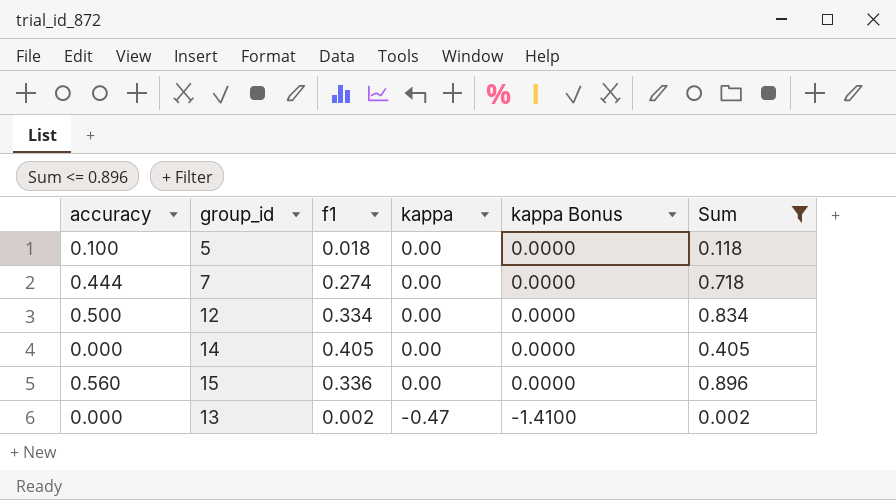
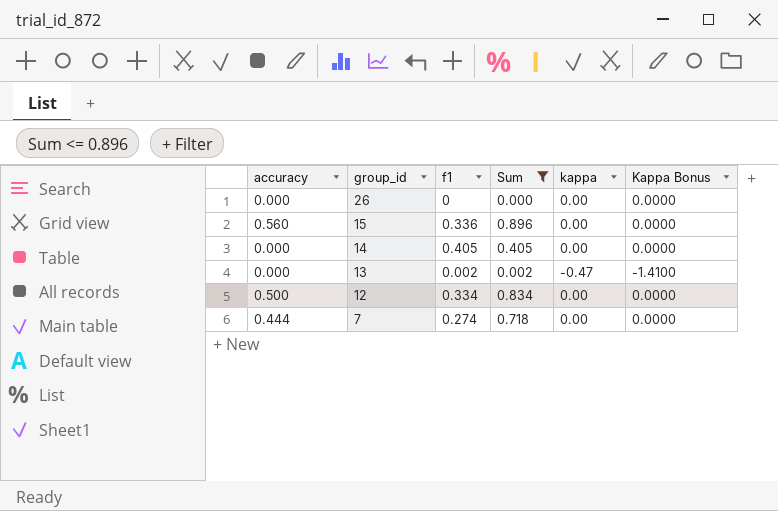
row order: kappa descending -> group_id descending
column Sum | position: 6 -> 4
column name: kappa Bonus -> Kappa Bonus
row 5: 0.100 | 0.018 | 0.00 | 0.0000 | 0.118 -> none
row 26: none -> 0.000 | 0 | 0.000 | 0.00 | 0.0000

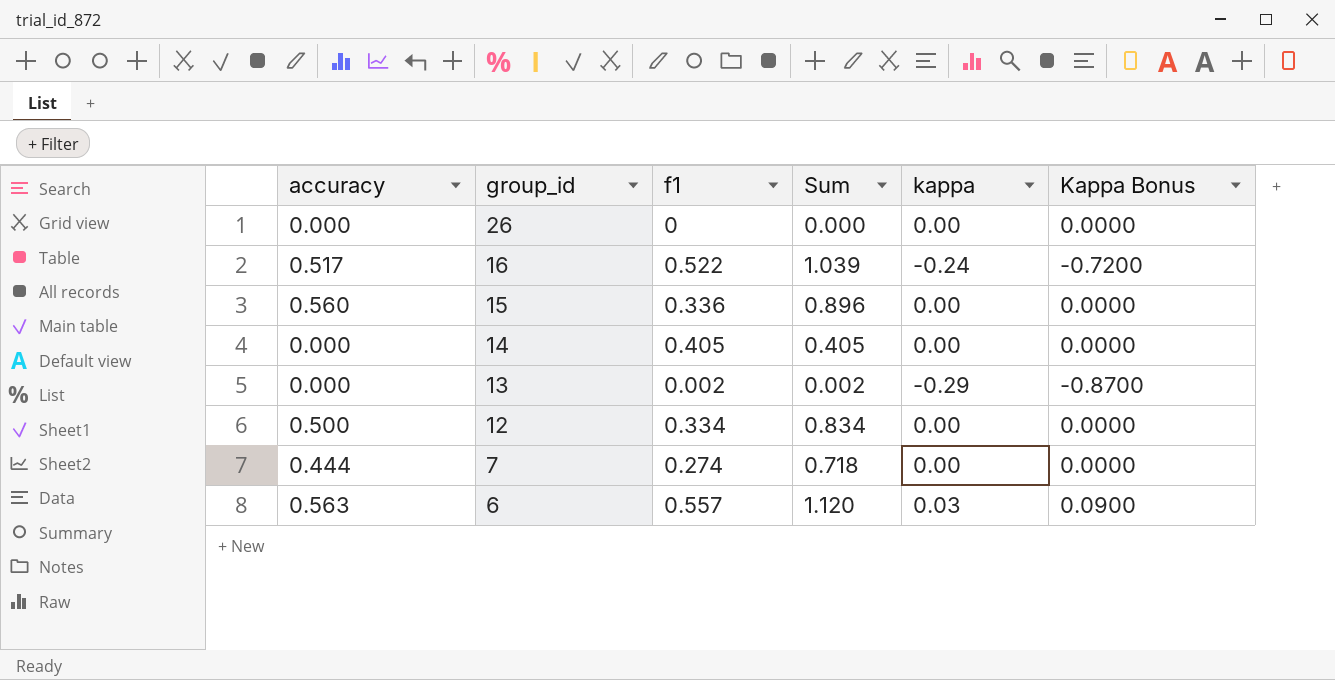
filter: Sum <= 0.896 -> none
13 | kappa: -0.47 -> -0.29
13 | Kappa Bonus: -1.4100 -> -0.8700

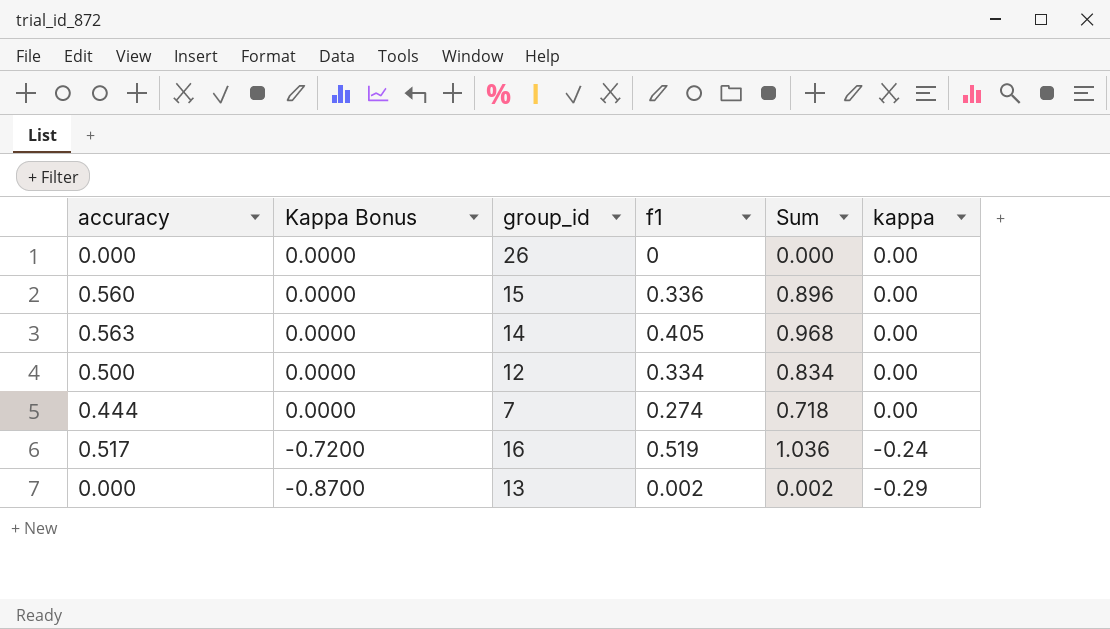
row order: group_id descending -> Kappa Bonus descending
column Kappa Bonus | position: 6 -> 2
row 6: 0.563 | 0.557 | 1.120 | 0.03 | 0.0900 -> none
14 | accuracy: 0.000 -> 0.563
14 | Sum: 0.405 -> 0.968
16 | f1: 0.522 -> 0.519
16 | Sum: 1.039 -> 1.036

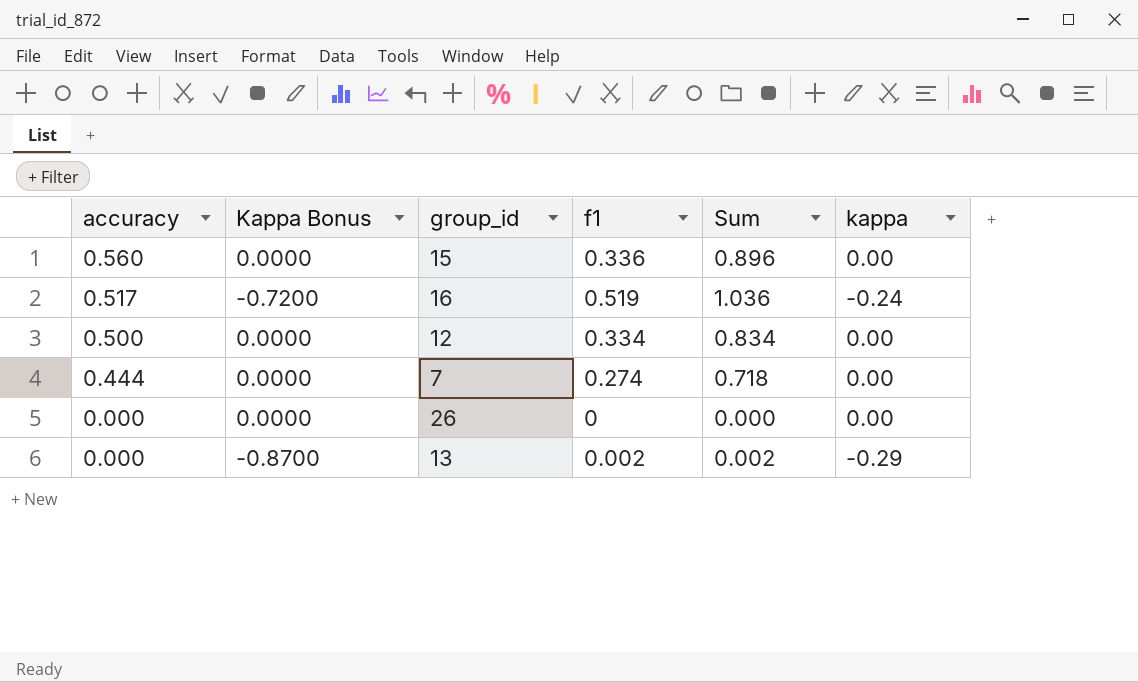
row order: Kappa Bonus descending -> accuracy descending
row 14: 0.563 | 0.0000 | 0.405 | 0.968 | 0.00 -> none

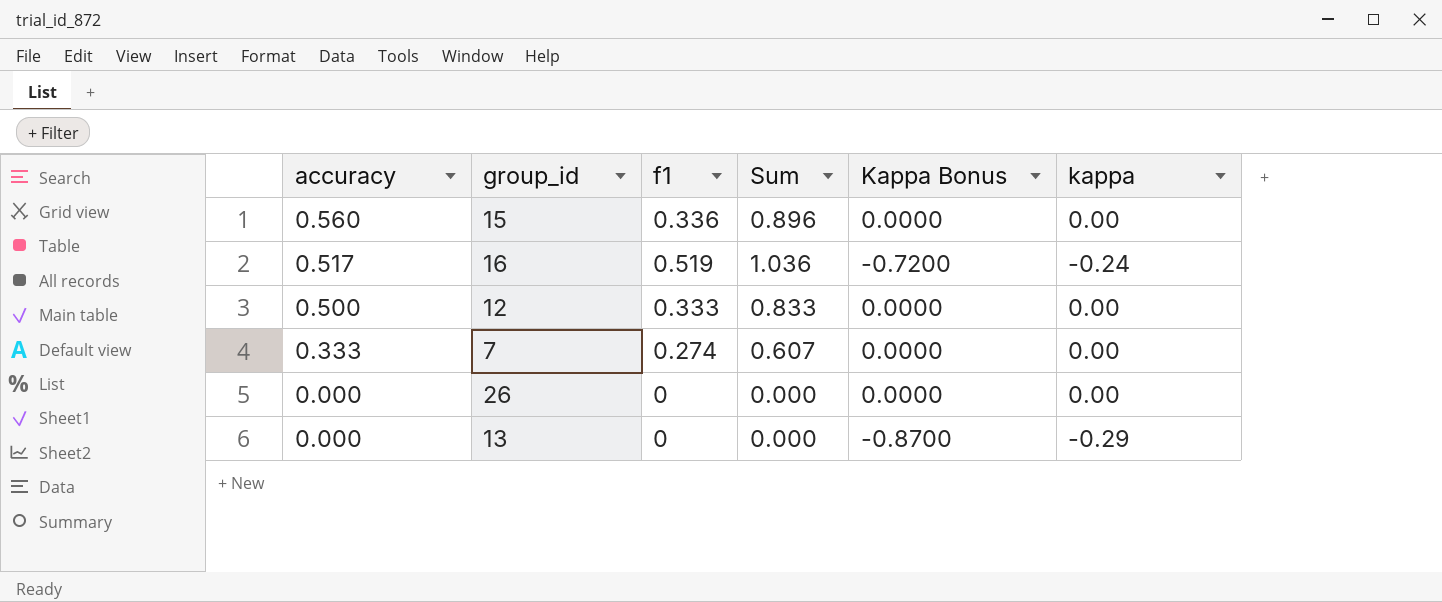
column Kappa Bonus | position: 2 -> 5
12 | f1: 0.334 -> 0.333
12 | Sum: 0.834 -> 0.833
7 | accuracy: 0.444 -> 0.333
7 | Sum: 0.718 -> 0.607
13 | f1: 0.002 -> 0
13 | Sum: 0.002 -> 0.000

